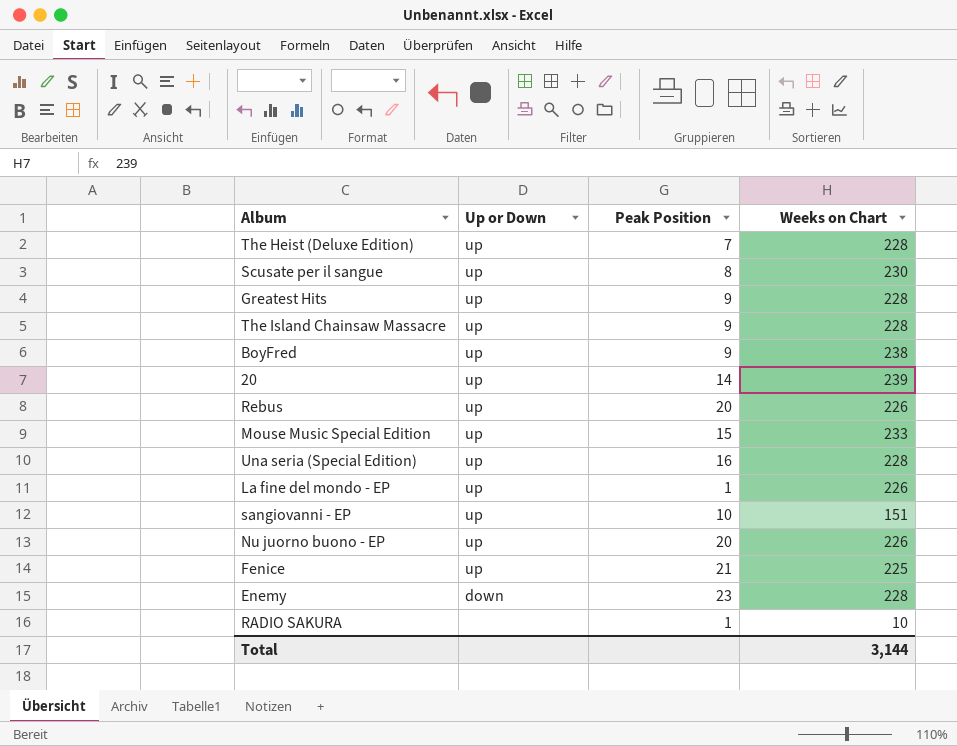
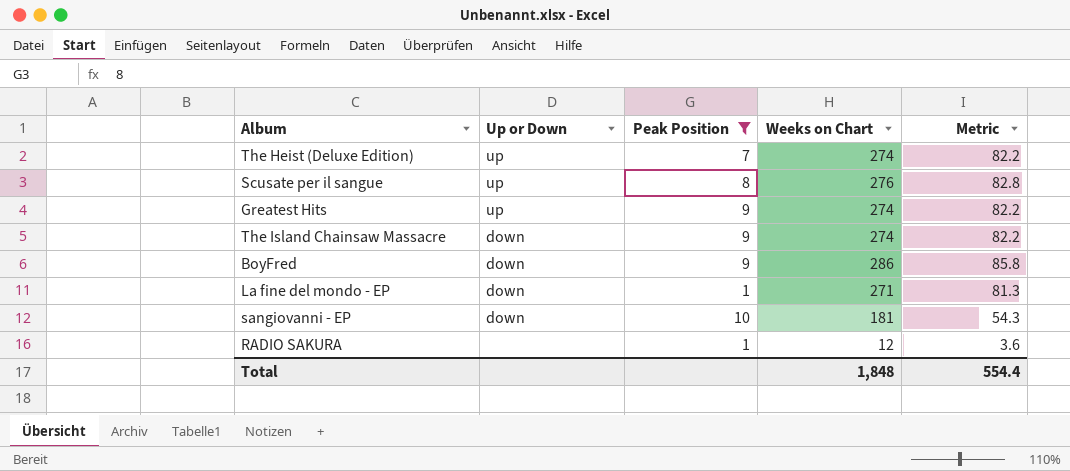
filter: none -> Peak Position <= 10
column Metric | formula: none -> [Weeks on Chart] * 0.3
The Heist (Deluxe Edition) | Weeks on Chart: 228 -> 274
Scusate per il sangue | Weeks on Chart: 230 -> 276
Greatest Hits | Weeks on Chart: 228 -> 274
The Island Chainsaw Massacre | Up or Down: up -> down
The Island Chainsaw Massacre | Weeks on Chart: 228 -> 274
BoyFred | Up or Down: up -> down
BoyFred | Weeks on Chart: 238 -> 286
La fine del mondo - EP | Up or Down: up -> down
La fine del mondo - EP | Weeks on Chart: 226 -> 271
sangiovanni - EP | Up or Down: up -> down
sangiovanni - EP | Weeks on Chart: 151 -> 181
RADIO SAKURA | Weeks on Chart: 10 -> 12
Total | Weeks on Chart: 3,144 -> 1,848

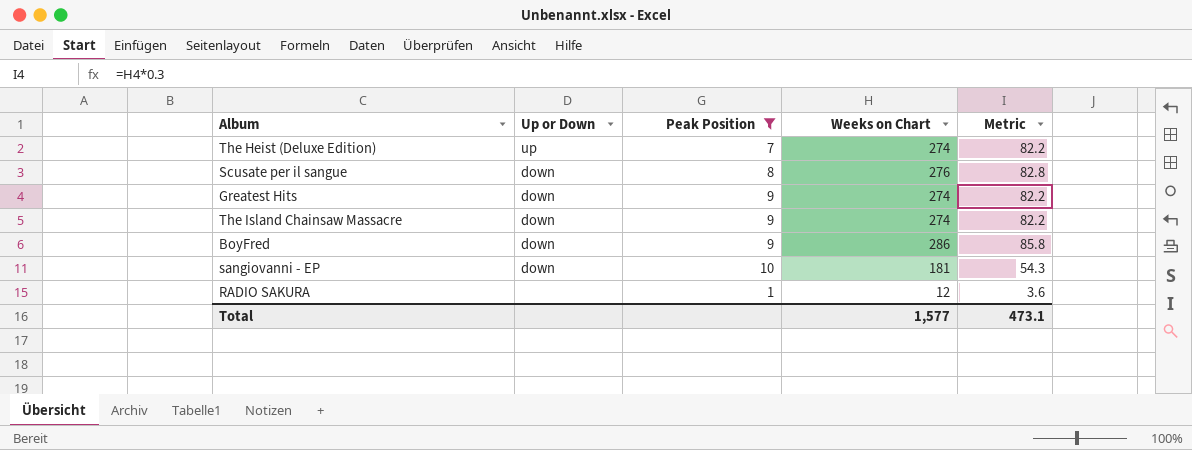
row La fine del mondo - EP: down | 1 | 271 | 81.3 -> none
Scusate per il sangue | Up or Down: up -> down
Greatest Hits | Up or Down: up -> down
Total | Weeks on Chart: 1,848 -> 1,577
Total | Metric: 554.4 -> 473.1

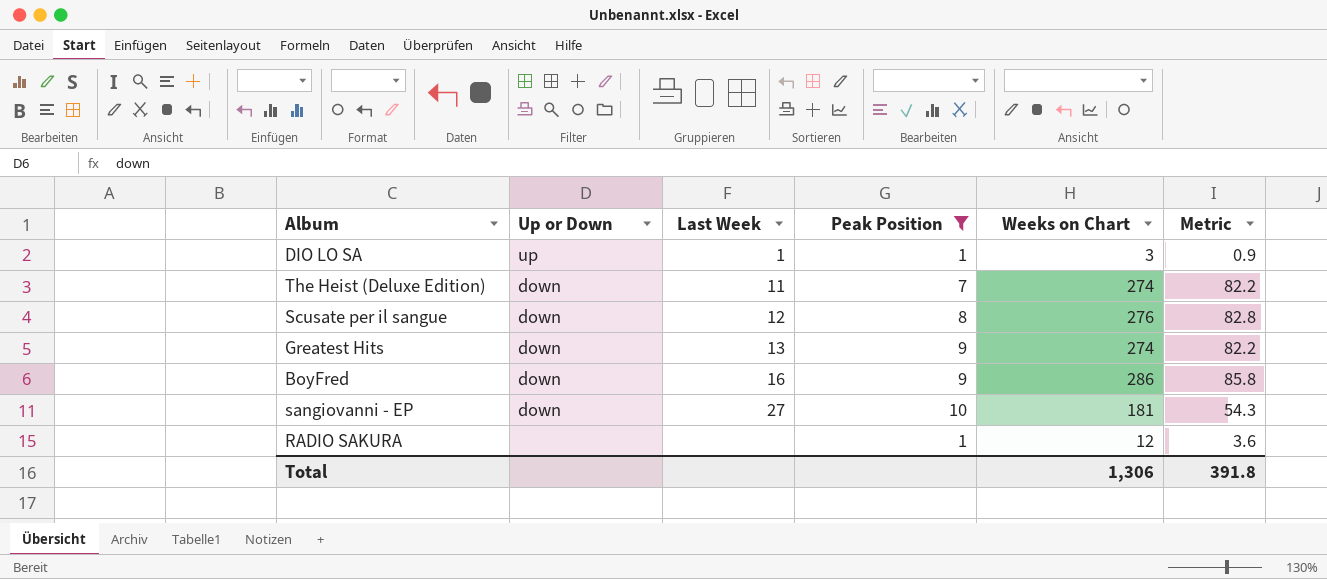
column Last Week | position: none -> 3
row The Island Chainsaw Massacre: down | 9 | 274 | 82.2 -> none
row DIO LO SA: none -> up | 1 | 1 | 3 | 0.9
The Heist (Deluxe Edition) | Up or Down: up -> down
Total | Weeks on Chart: 1,577 -> 1,306
Total | Metric: 473.1 -> 391.8

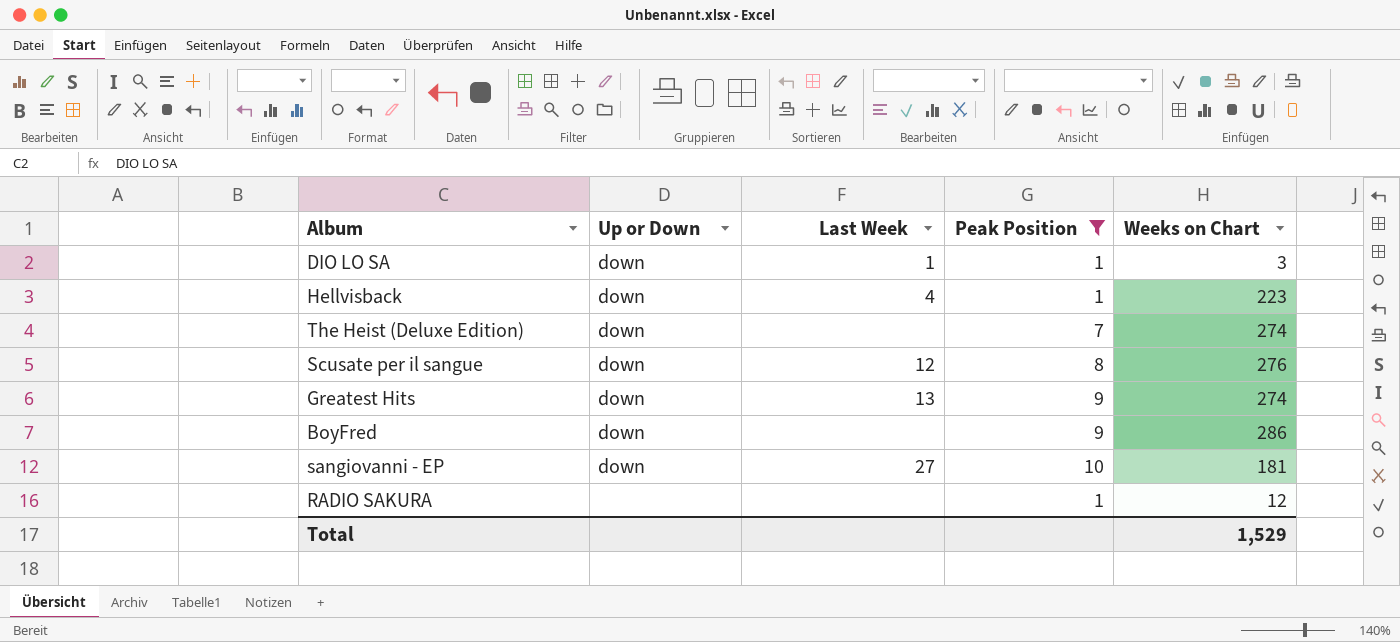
column Metric | formula: [Weeks on Chart] * 0.3 -> none
DIO LO SA | Up or Down: up -> down
row Hellvisback: none -> down | 4 | 1 | 223
The Heist (Deluxe Edition) | Last Week: 11 -> none
BoyFred | Last Week: 16 -> none
Total | Weeks on Chart: 1,306 -> 1,529

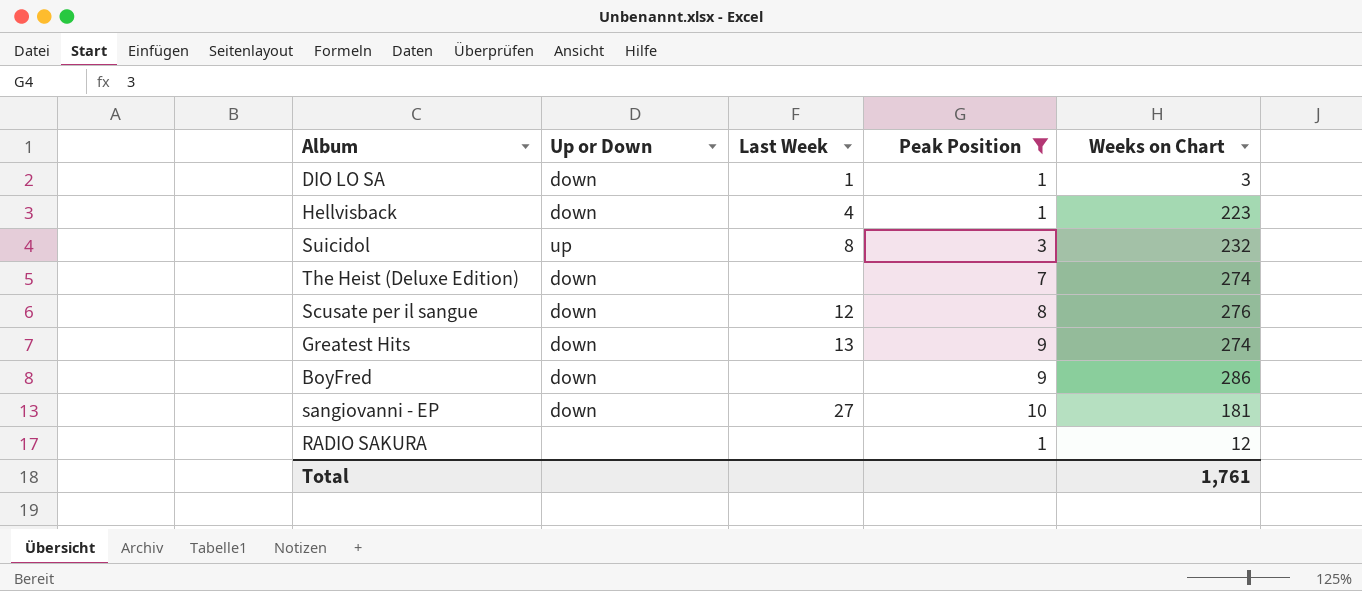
row Suicidol: none -> up | 8 | 3 | 232
Total | Weeks on Chart: 1,529 -> 1,761

